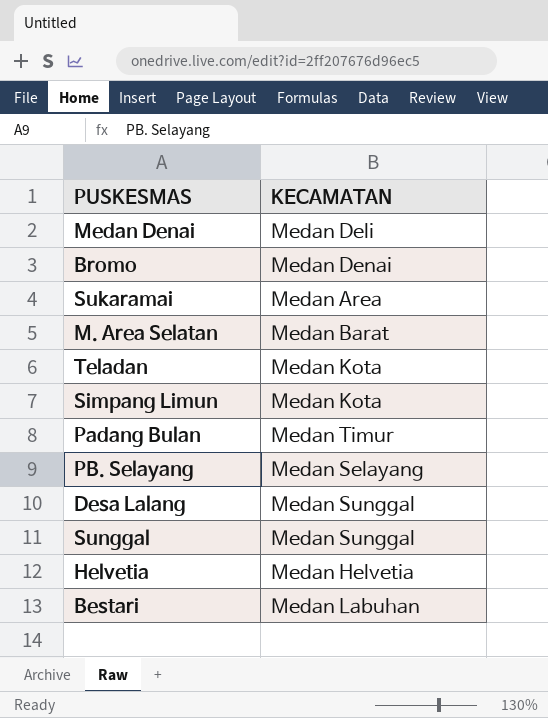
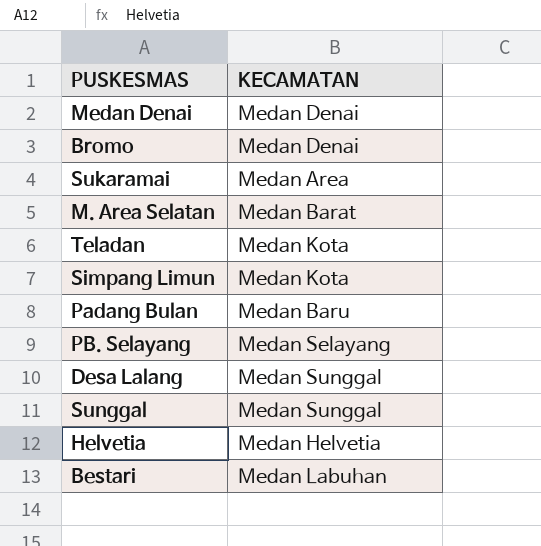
Medan Denai | KECAMATAN: Medan Deli -> Medan Denai
Padang Bulan | KECAMATAN: Medan Timur -> Medan Baru

